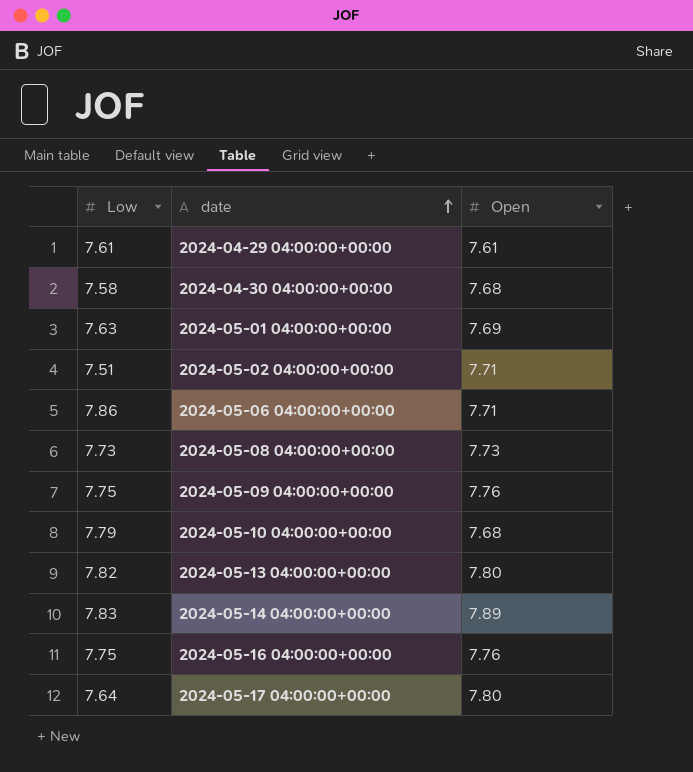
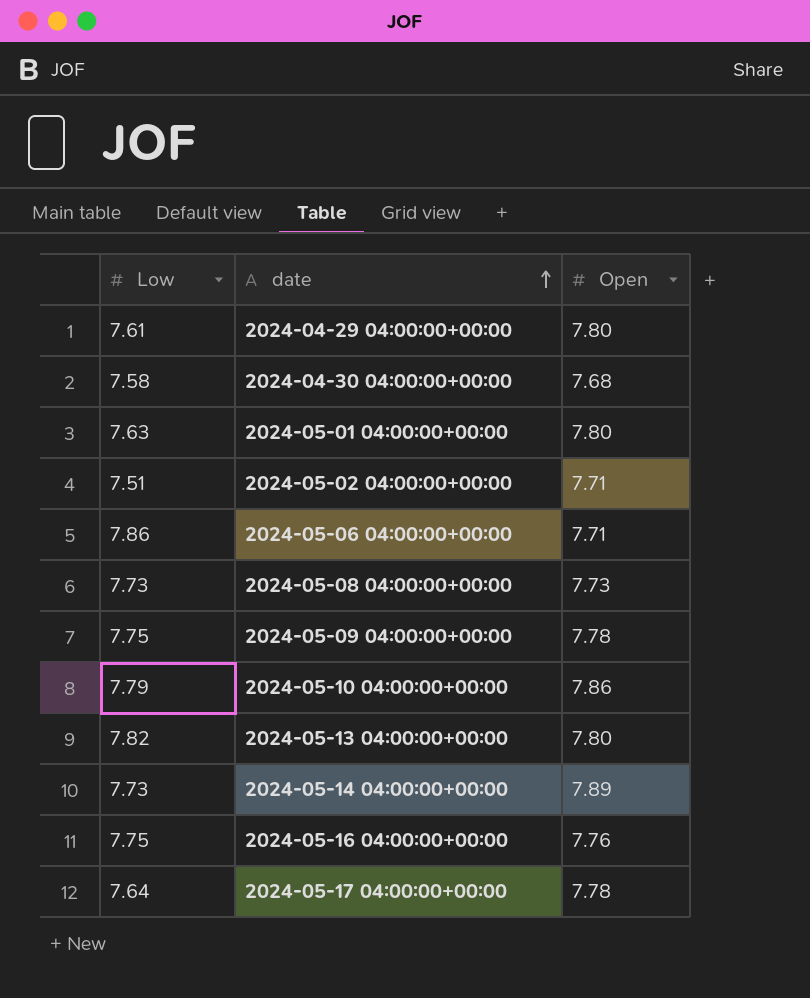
2024-04-29 04:00:00+00:00 | Open: 7.61 -> 7.80
2024-05-01 04:00:00+00:00 | Open: 7.69 -> 7.80
2024-05-09 04:00:00+00:00 | Open: 7.76 -> 7.78
2024-05-10 04:00:00+00:00 | Open: 7.68 -> 7.86
2024-05-14 04:00:00+00:00 | Low: 7.83 -> 7.73
2024-05-17 04:00:00+00:00 | Open: 7.80 -> 7.78

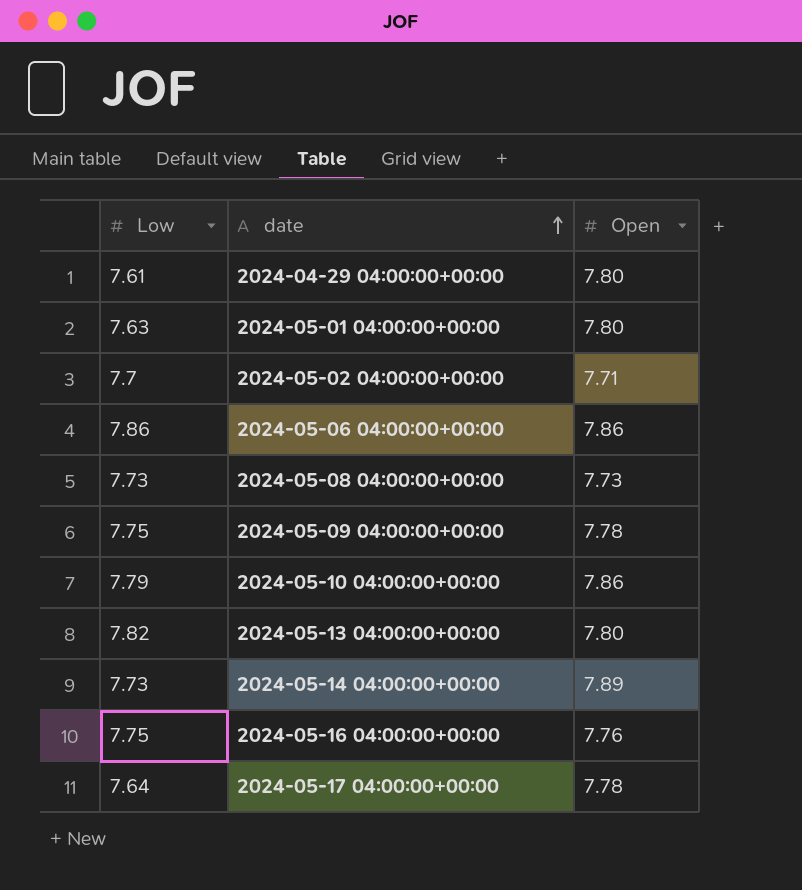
row 2024-04-30 04:00:00+00:00: 7.58 | 7.68 -> none
2024-05-02 04:00:00+00:00 | Low: 7.51 -> 7.7
2024-05-06 04:00:00+00:00 | Open: 7.71 -> 7.86

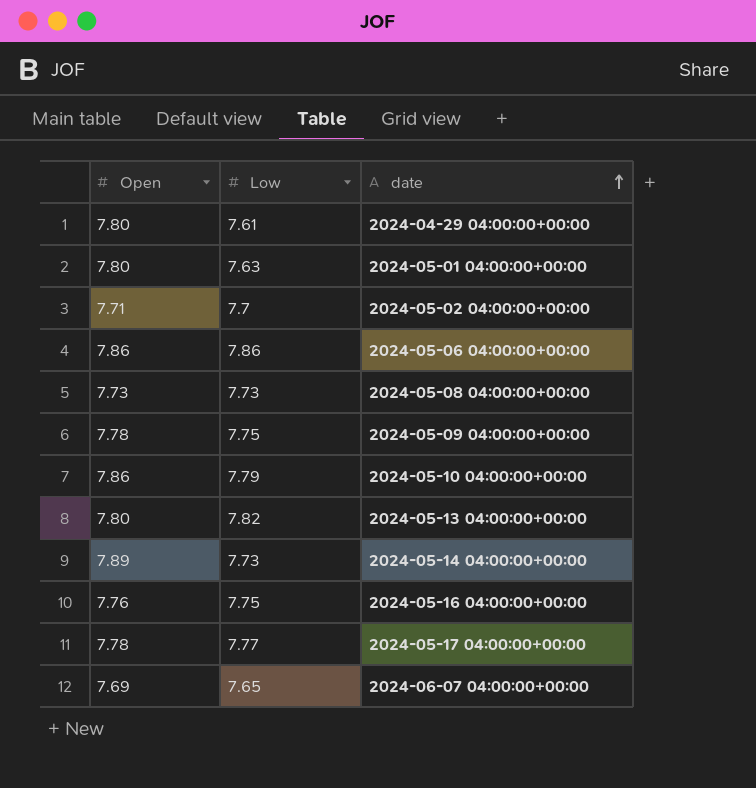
column Open | position: 3 -> 1
2024-05-17 04:00:00+00:00 | Low: 7.64 -> 7.77
row 2024-06-07 04:00:00+00:00: none -> 7.69 | 7.65

